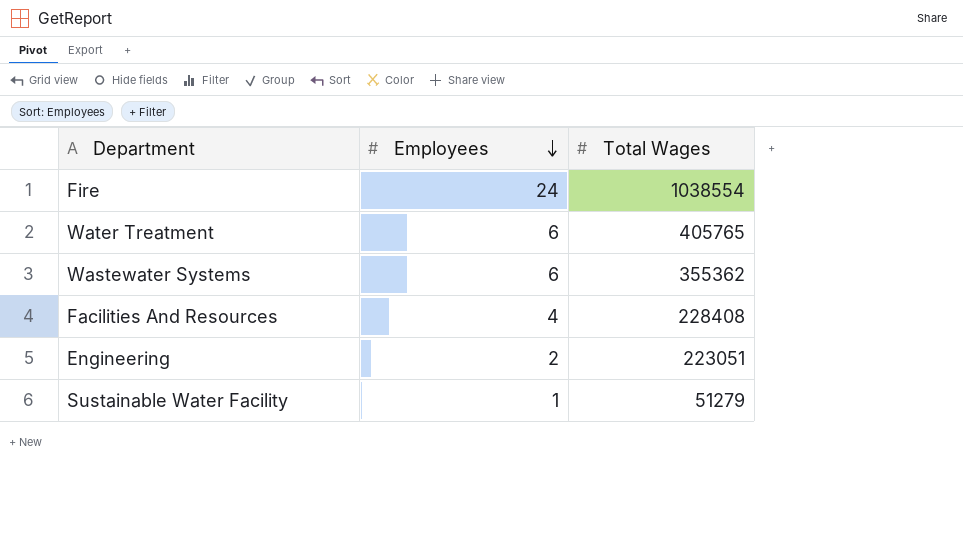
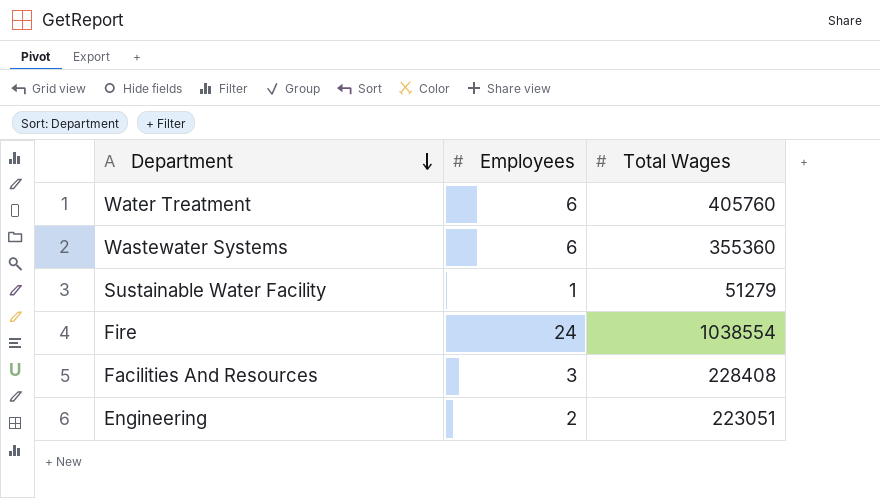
row order: Employees descending -> Department descending
Water Treatment | Total Wages: 405765 -> 405760
Wastewater Systems | Total Wages: 355362 -> 355360
Facilities And Resources | Employees: 4 -> 3

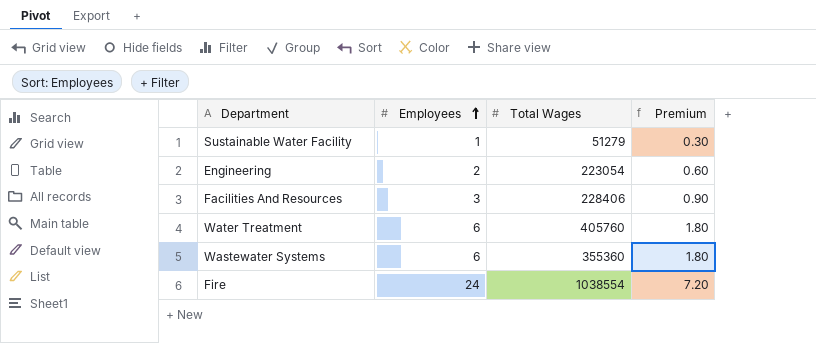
row order: Department descending -> Employees ascending
column Premium | formula: none -> [Employees] * 0.3
Engineering | Total Wages: 223051 -> 223054
Facilities And Resources | Total Wages: 228408 -> 228406

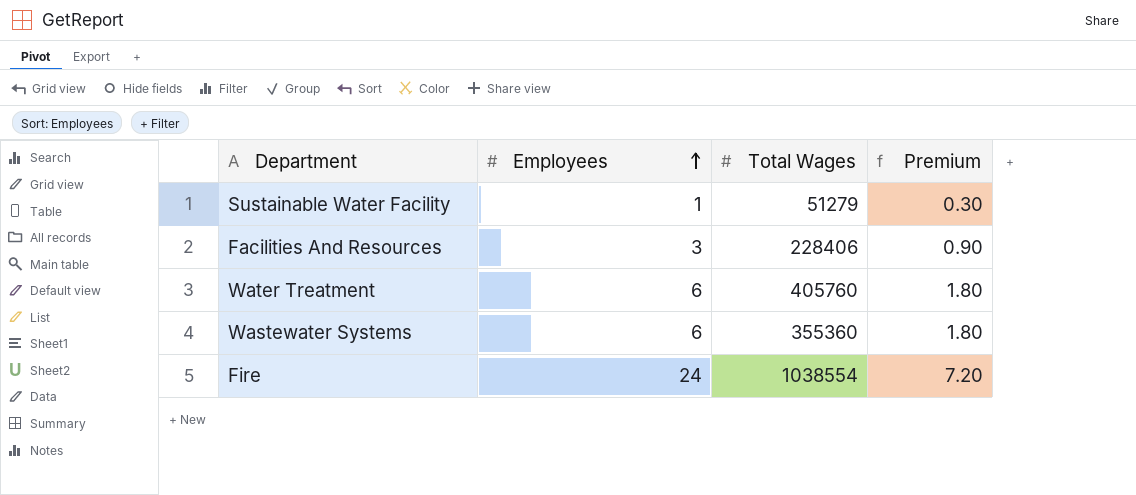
row Engineering: 2 | 223054 | 0.60 -> none

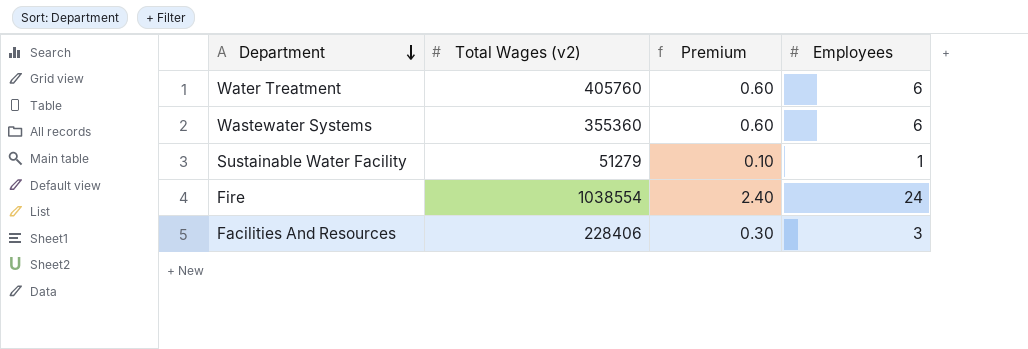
row order: Employees ascending -> Department descending
column name: Total Wages -> Total Wages (v2)
column Premium | formula: [Employees] * 0.3 -> [Employees] * 0.1
column Employees | position: 2 -> 4

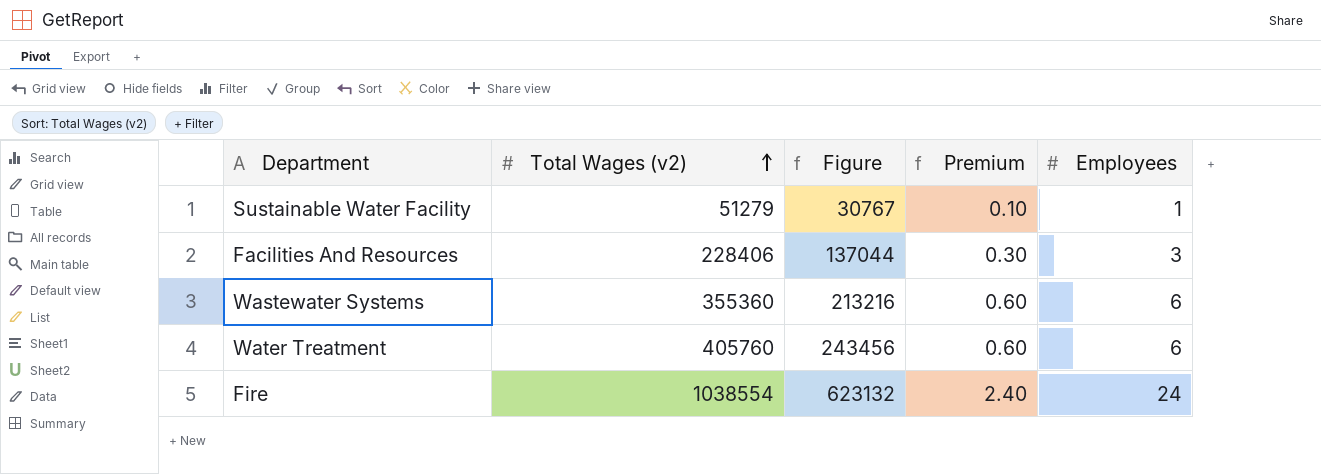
row order: Department descending -> Total Wages (v2) ascending
column Figure | formula: none -> [Total Wages (v2)] * 0.6

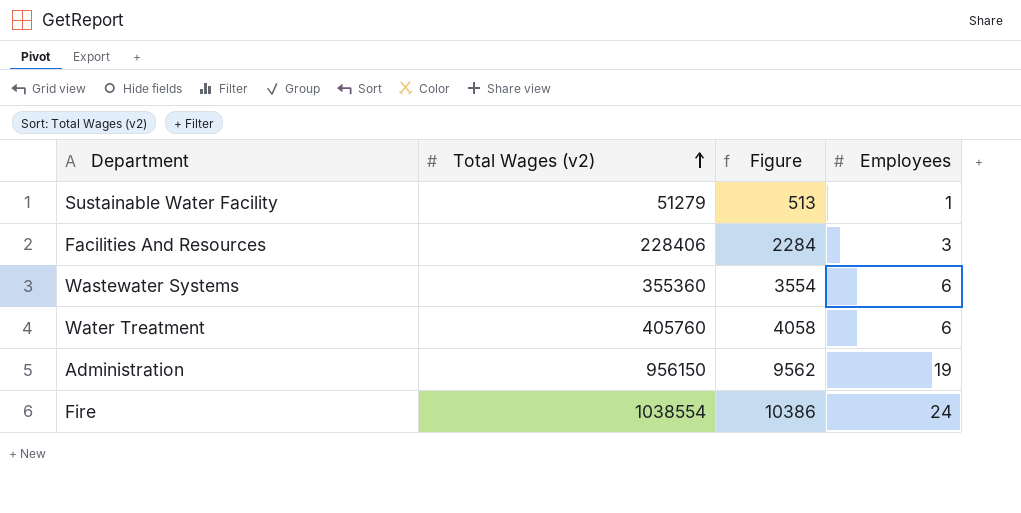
column Premium | formula: [Employees] * 0.1 -> none
column Figure | formula: [Total Wages (v2)] * 0.6 -> [Total Wages (v2)] * 0.01
row Administration: none -> 956150 | 9562 | 19

